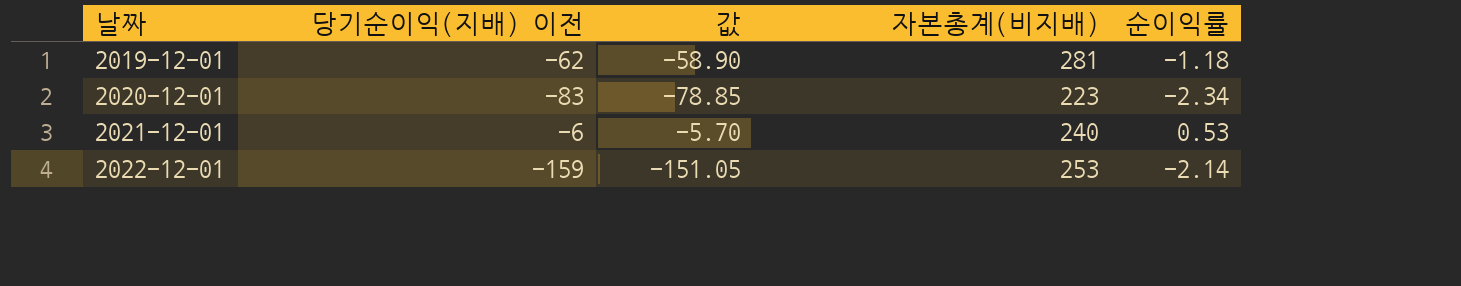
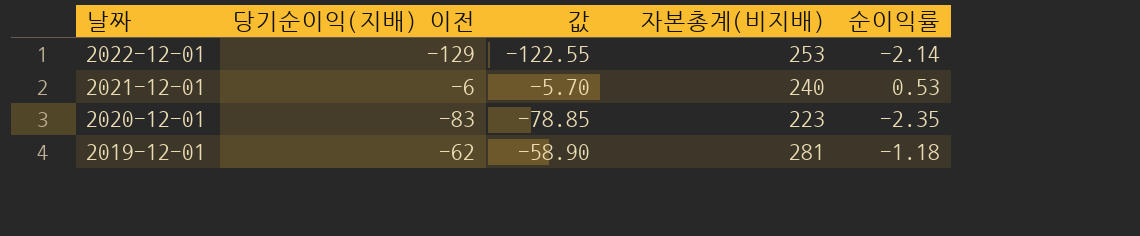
row order: 날짜 ascending -> 날짜 descending
2022-12-01 | 당기순이익(지배) 이전: -159 -> -129
2022-12-01 | 값: -151.05 -> -122.55
2020-12-01 | 순이익률: -2.34 -> -2.35

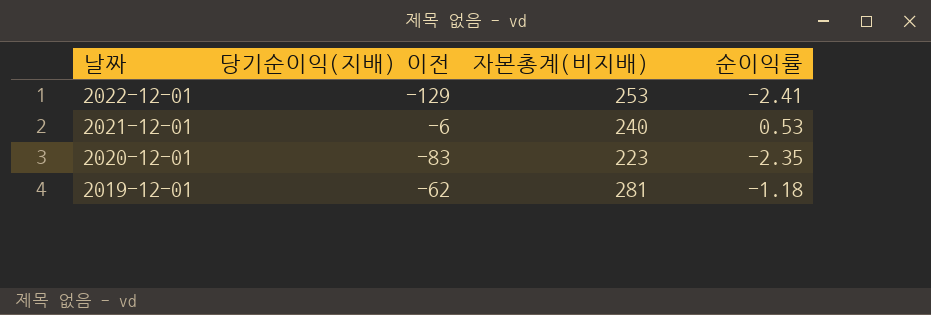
column 값 | formula: [당기순이익(지배) 이전] * 0.95 -> none
2022-12-01 | 순이익률: -2.14 -> -2.41

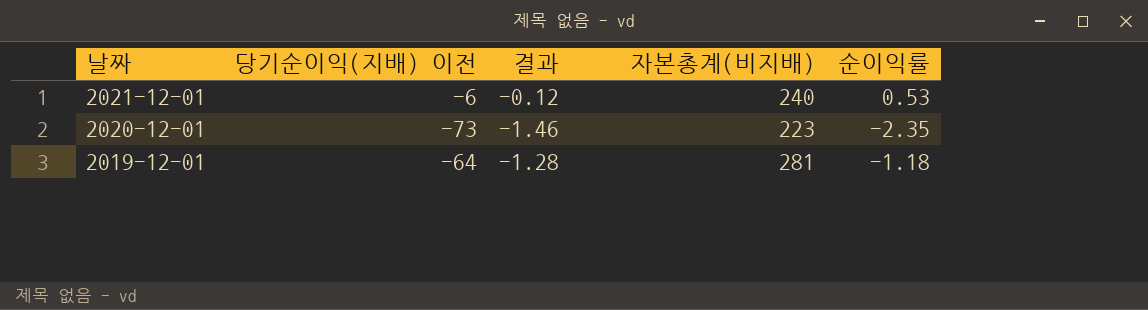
column 결과 | formula: none -> [당기순이익(지배) 이전] * 0.02
row 2022-12-01: -129 | 253 | -2.41 -> none
2020-12-01 | 당기순이익(지배) 이전: -83 -> -73
2019-12-01 | 당기순이익(지배) 이전: -62 -> -64

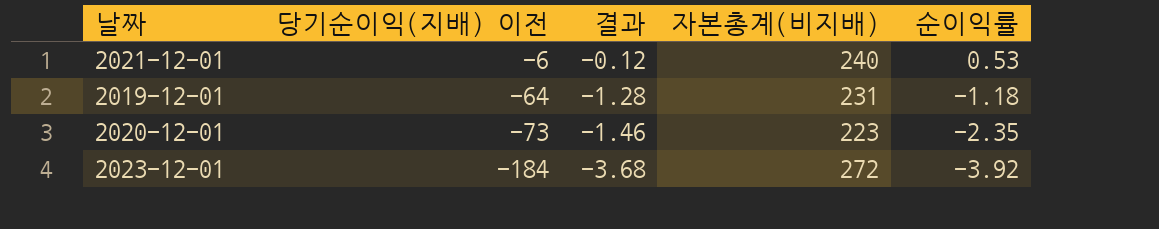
row order: 날짜 descending -> 당기순이익(지배) 이전 descending
2019-12-01 | 자본총계(비지배): 281 -> 231
row 2023-12-01: none -> -184 | -3.68 | 272 | -3.92

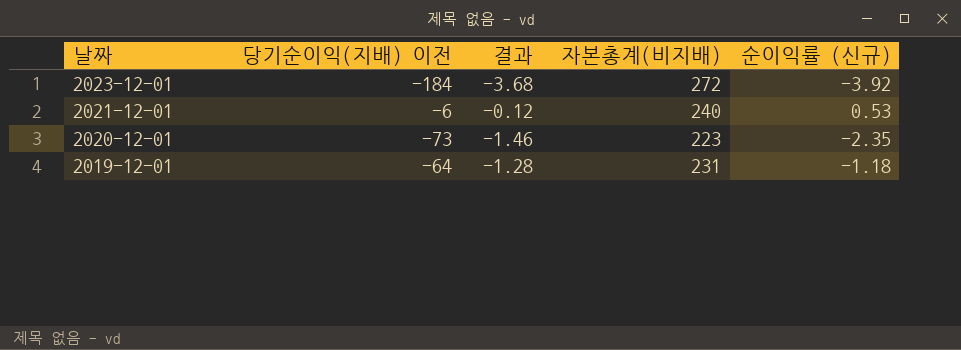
row order: 당기순이익(지배) 이전 descending -> 날짜 descending
column name: 순이익률 -> 순이익률 (신규)

